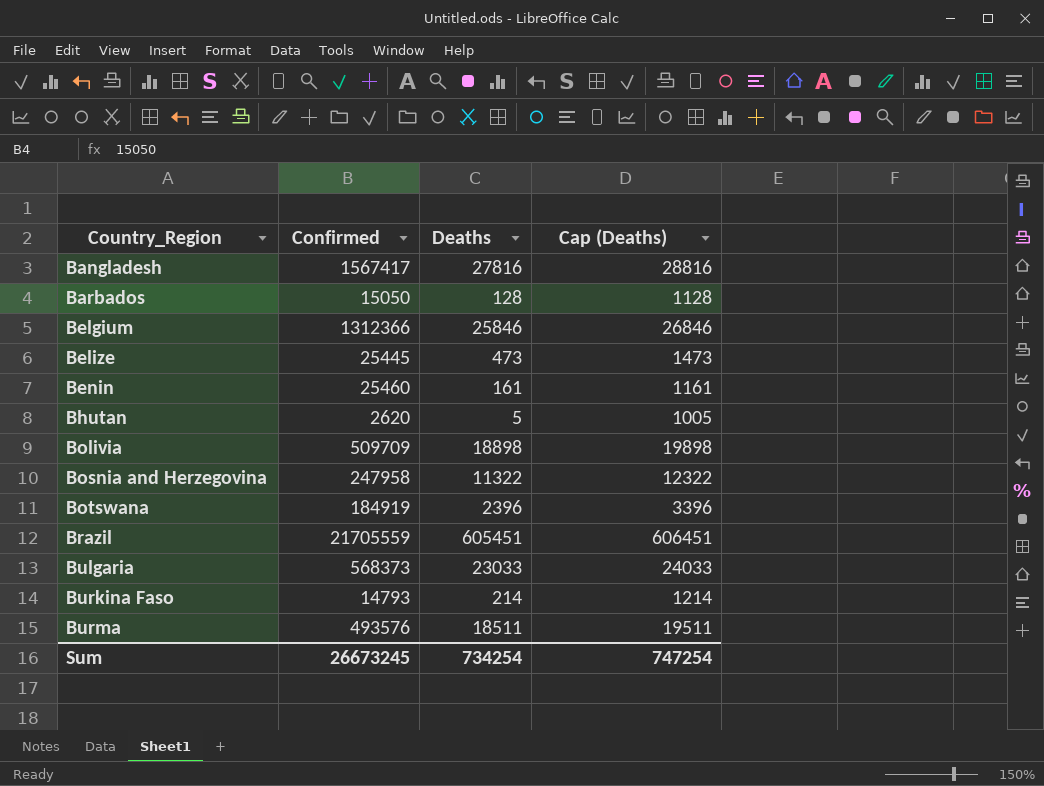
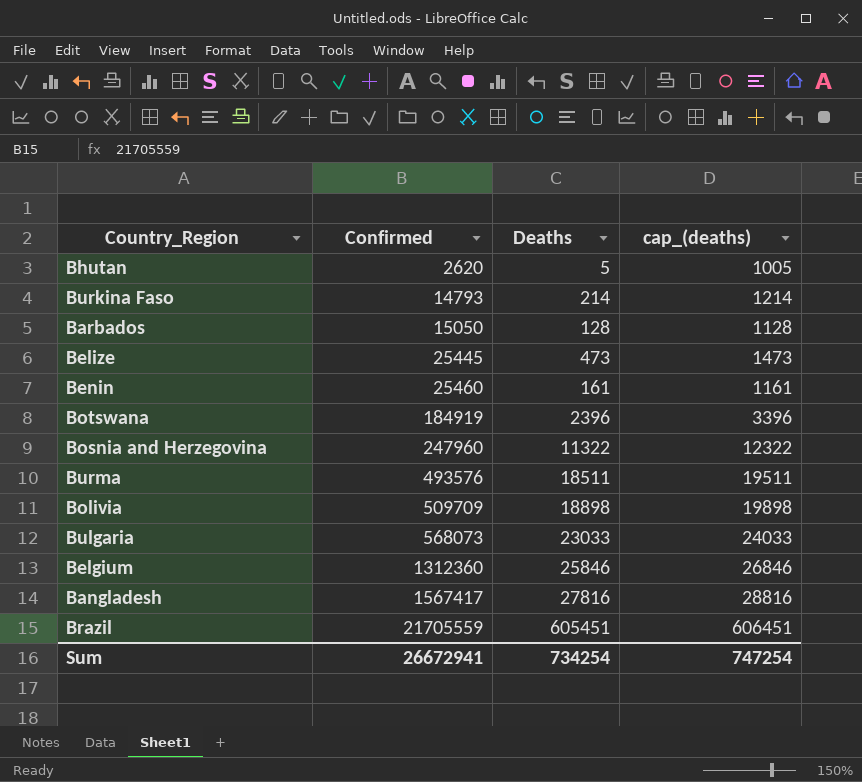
row order: Country_Region ascending -> Confirmed ascending
column name: Cap (Deaths) -> cap_(deaths)
Bosnia and Herzegovina | Confirmed: 247958 -> 247960
Bulgaria | Confirmed: 568373 -> 568073
Belgium | Confirmed: 1312366 -> 1312360
Sum | Confirmed: 26673245 -> 26672941

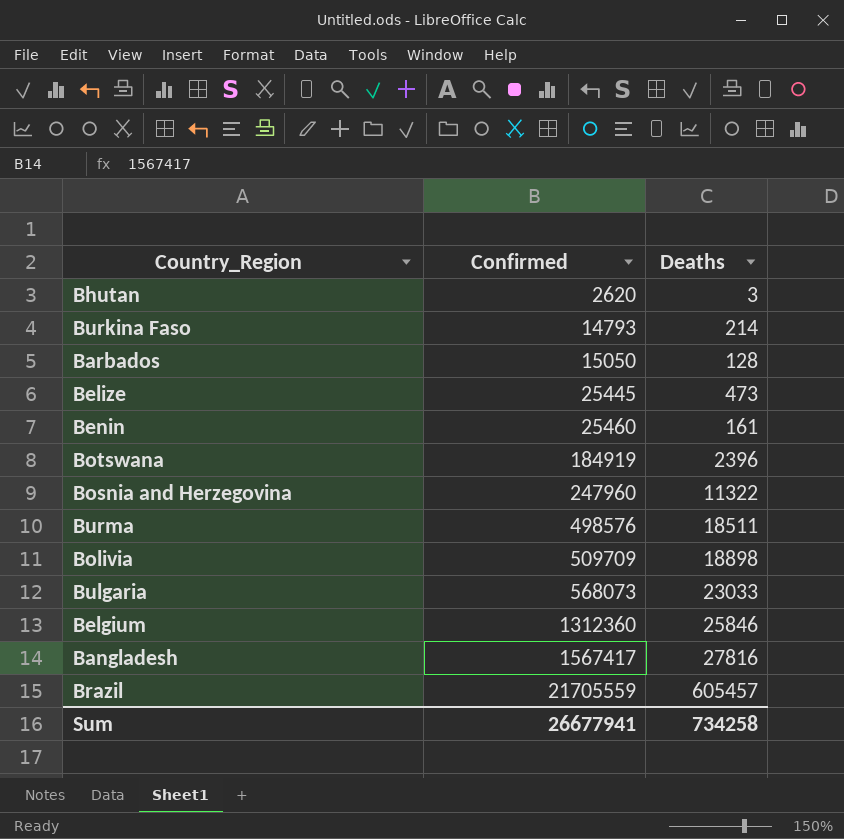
column cap_(deaths) | formula: [Deaths] + 1000 -> none
Bhutan | Deaths: 5 -> 3
Burma | Confirmed: 493576 -> 498576
Brazil | Deaths: 605451 -> 605457
Sum | Confirmed: 26672941 -> 26677941
Sum | Deaths: 734254 -> 734258

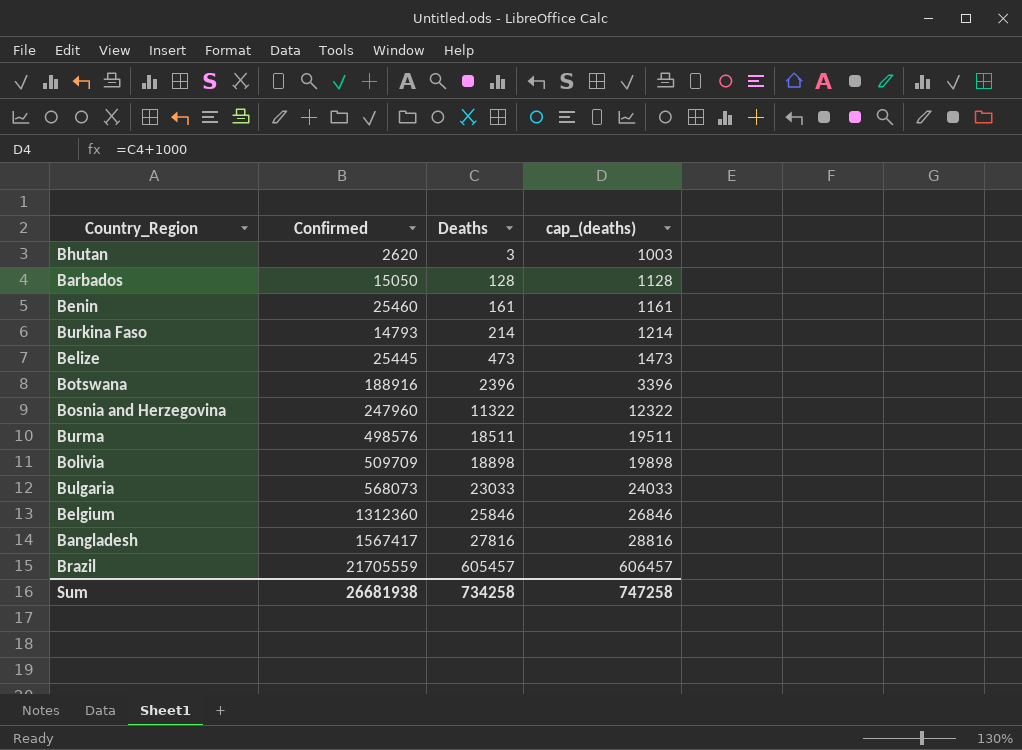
row order: Confirmed ascending -> Deaths ascending
column cap_(deaths) | formula: none -> [Deaths] + 1000
Botswana | Confirmed: 184919 -> 188916
Sum | Confirmed: 26677941 -> 26681938

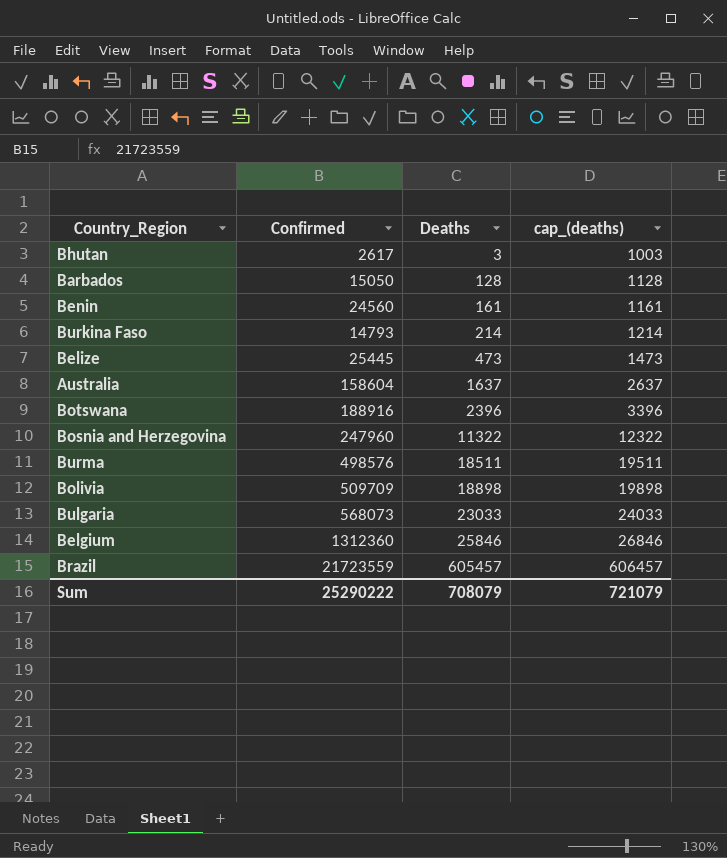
row Bangladesh: 1567417 | 27816 | 28816 -> none
Bhutan | Confirmed: 2620 -> 2617
Benin | Confirmed: 25460 -> 24560
row Australia: none -> 158604 | 1637 | 2637
Brazil | Confirmed: 21705559 -> 21723559
Sum | Confirmed: 26681938 -> 25290222
Sum | Deaths: 734258 -> 708079
Sum | cap_(deaths): 747258 -> 721079

